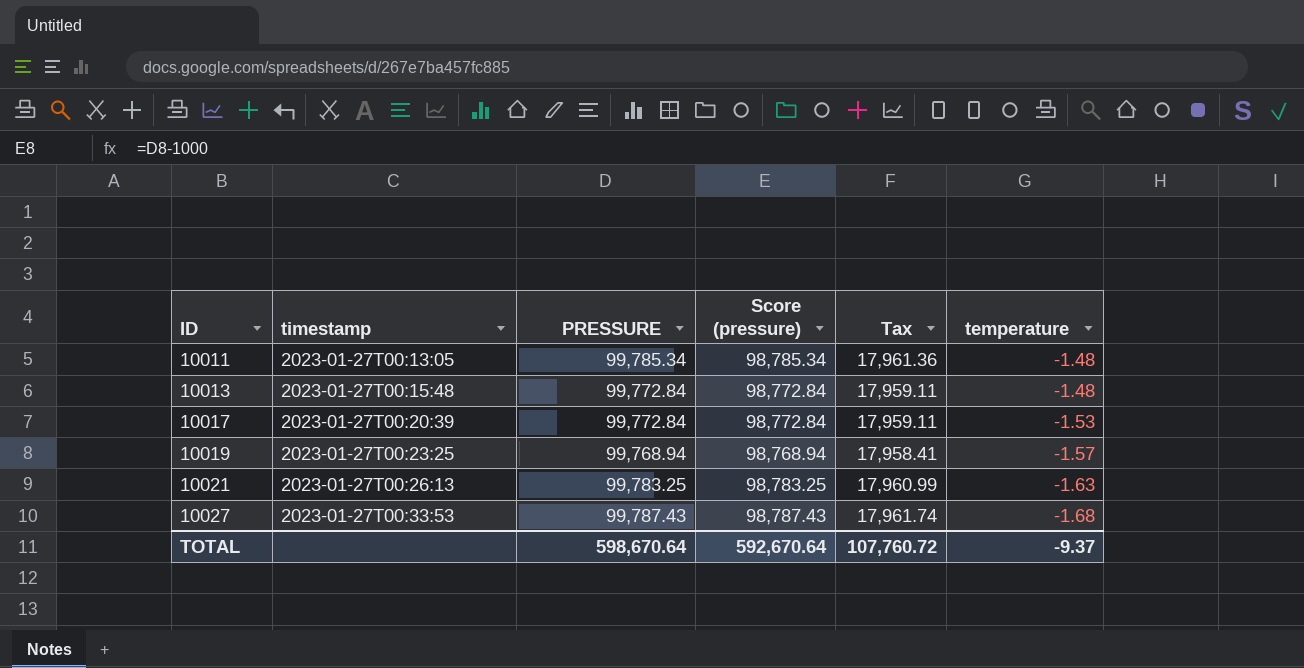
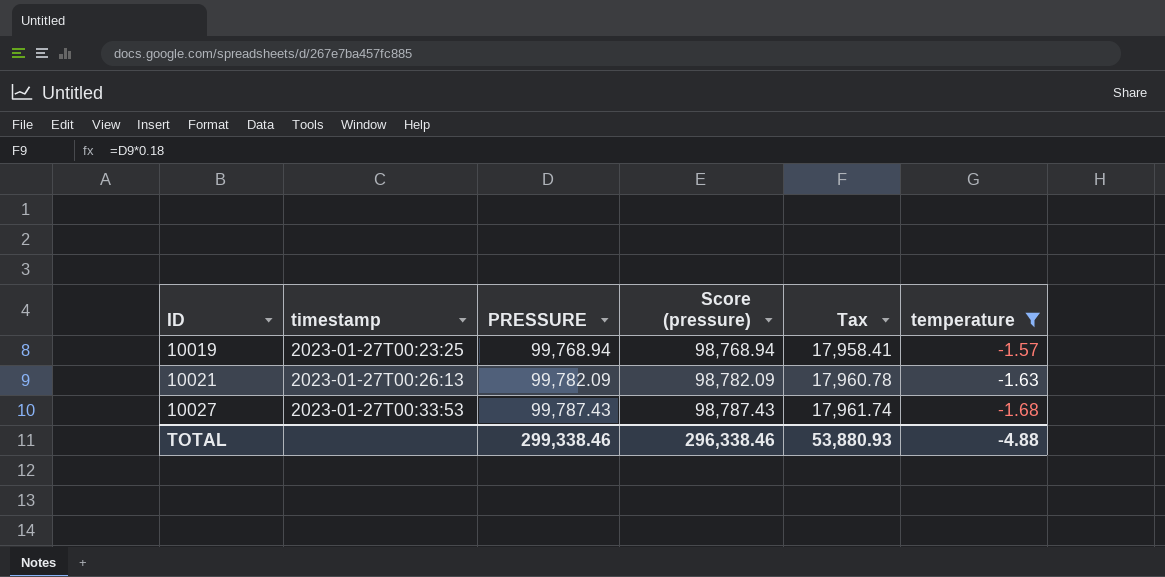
filter: none -> temperature <= -1.57
10021 | PRESSURE: 99,783.25 -> 99,782.09
10021 | Score (pressure): 98,783.25 -> 98,782.09
10021 | Tax: 17,960.99 -> 17,960.78
TOTAL | PRESSURE: 598,670.64 -> 299,338.46
TOTAL | Score (pressure): 592,670.64 -> 296,338.46
TOTAL | Tax: 107,760.72 -> 53,880.93
TOTAL | temperature: -9.37 -> -4.88

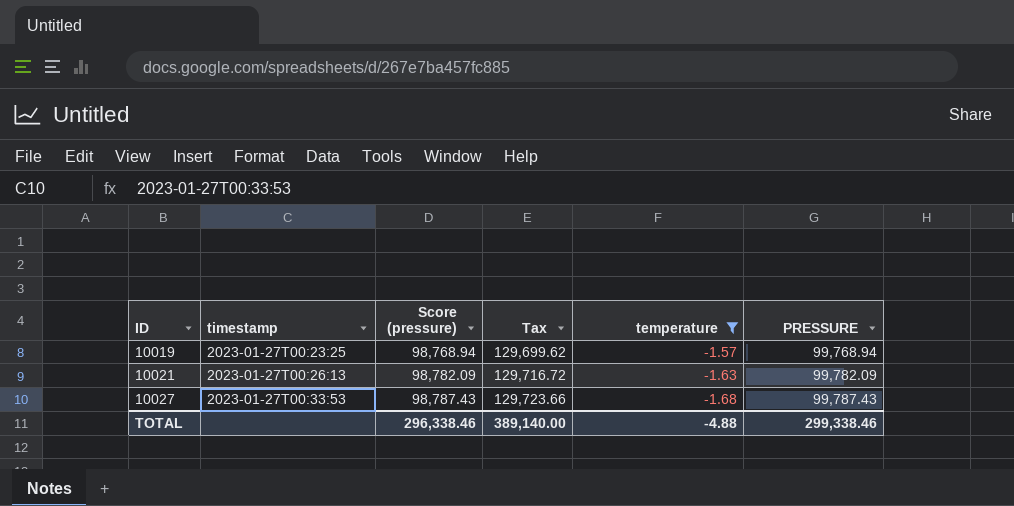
column Tax | formula: [PRESSURE] * 0.18 -> [PRESSURE] * 1.3
column PRESSURE | position: 3 -> 6
TOTAL | Tax: 53,880.93 -> 389,140.00

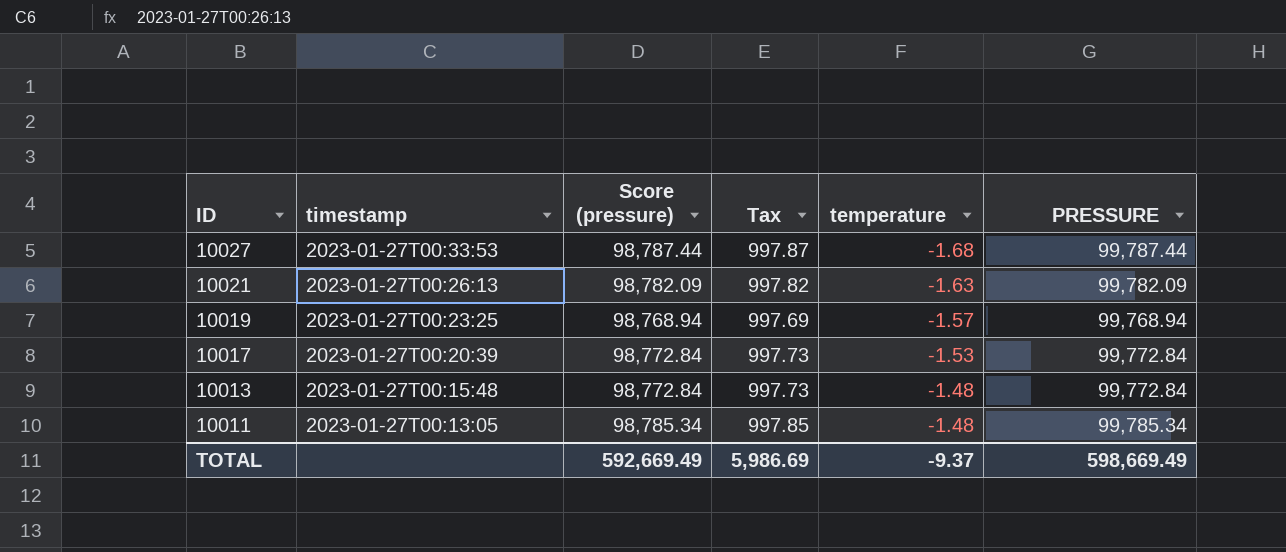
filter: temperature <= -1.57 -> none
row order: ID ascending -> ID descending
column Tax | formula: [PRESSURE] * 1.3 -> [PRESSURE] * 0.01
10027 | Score (pressure): 98,787.43 -> 98,787.44
10027 | PRESSURE: 99,787.43 -> 99,787.44
TOTAL | Score (pressure): 296,338.46 -> 592,669.49
TOTAL | Tax: 389,140.00 -> 5,986.69
TOTAL | temperature: -4.88 -> -9.37
TOTAL | PRESSURE: 299,338.46 -> 598,669.49

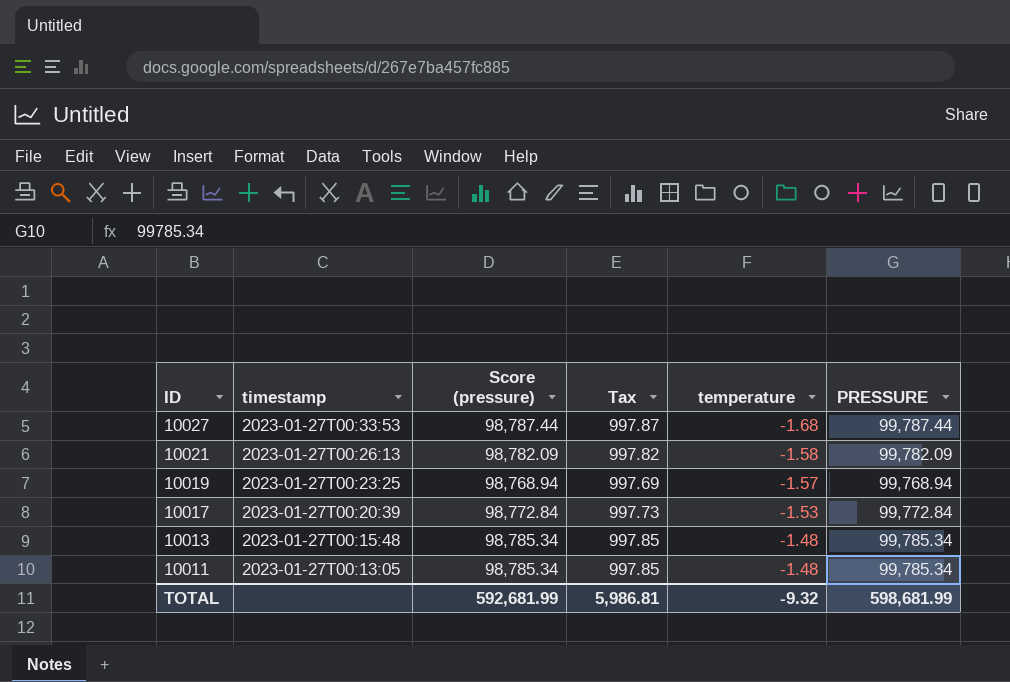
10021 | temperature: -1.63 -> -1.58
10013 | Score (pressure): 98,772.84 -> 98,785.34
10013 | Tax: 997.73 -> 997.85
10013 | PRESSURE: 99,772.84 -> 99,785.34
TOTAL | Score (pressure): 592,669.49 -> 592,681.99
TOTAL | Tax: 5,986.69 -> 5,986.81
TOTAL | temperature: -9.37 -> -9.32
TOTAL | PRESSURE: 598,669.49 -> 598,681.99

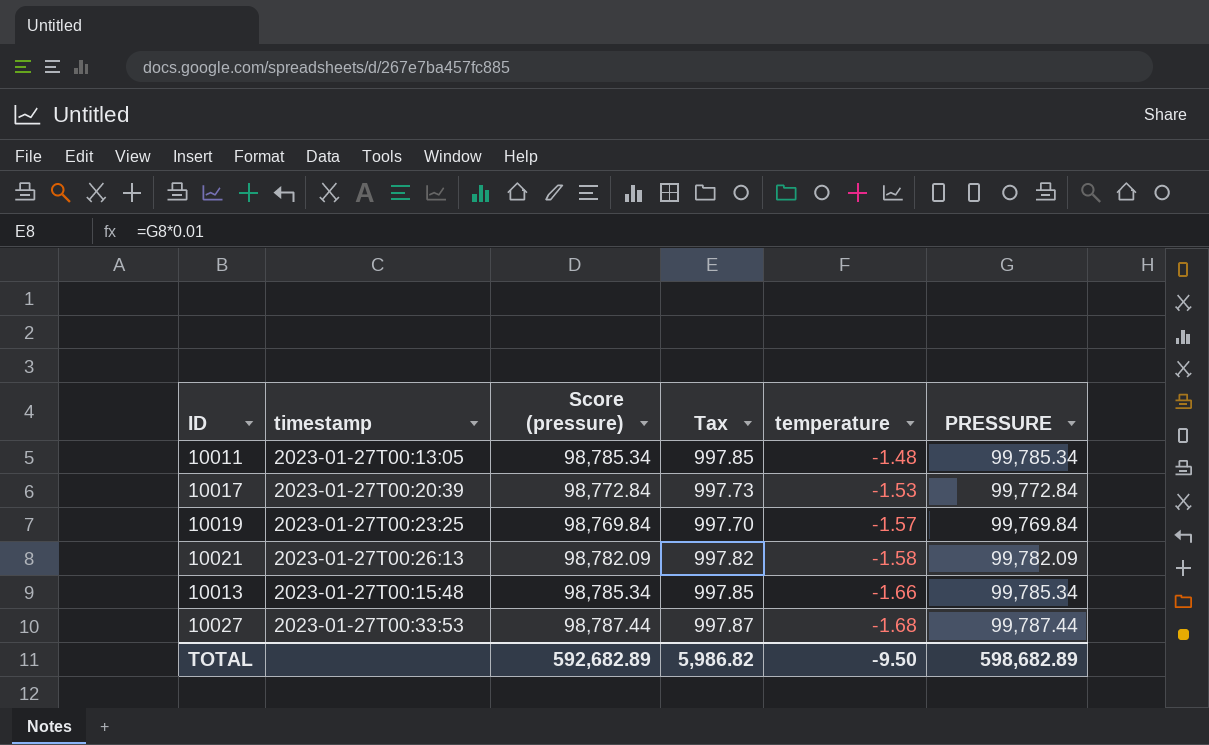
row order: ID descending -> temperature descending
10019 | Score (pressure): 98,768.94 -> 98,769.84
10019 | Tax: 997.69 -> 997.70
10019 | PRESSURE: 99,768.94 -> 99,769.84
10013 | temperature: -1.48 -> -1.66
TOTAL | Score (pressure): 592,681.99 -> 592,682.89
TOTAL | Tax: 5,986.81 -> 5,986.82
TOTAL | temperature: -9.32 -> -9.50
TOTAL | PRESSURE: 598,681.99 -> 598,682.89

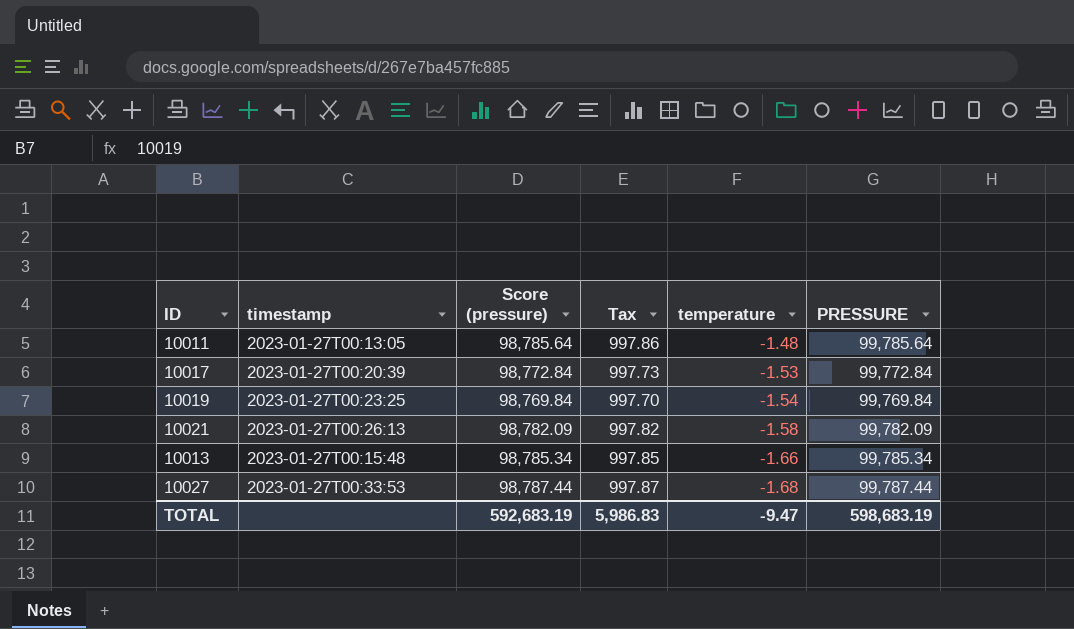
10011 | Score (pressure): 98,785.34 -> 98,785.64
10011 | Tax: 997.85 -> 997.86
10011 | PRESSURE: 99,785.34 -> 99,785.64
10019 | temperature: -1.57 -> -1.54
TOTAL | Score (pressure): 592,682.89 -> 592,683.19
TOTAL | Tax: 5,986.82 -> 5,986.83
TOTAL | temperature: -9.50 -> -9.47
TOTAL | PRESSURE: 598,682.89 -> 598,683.19

